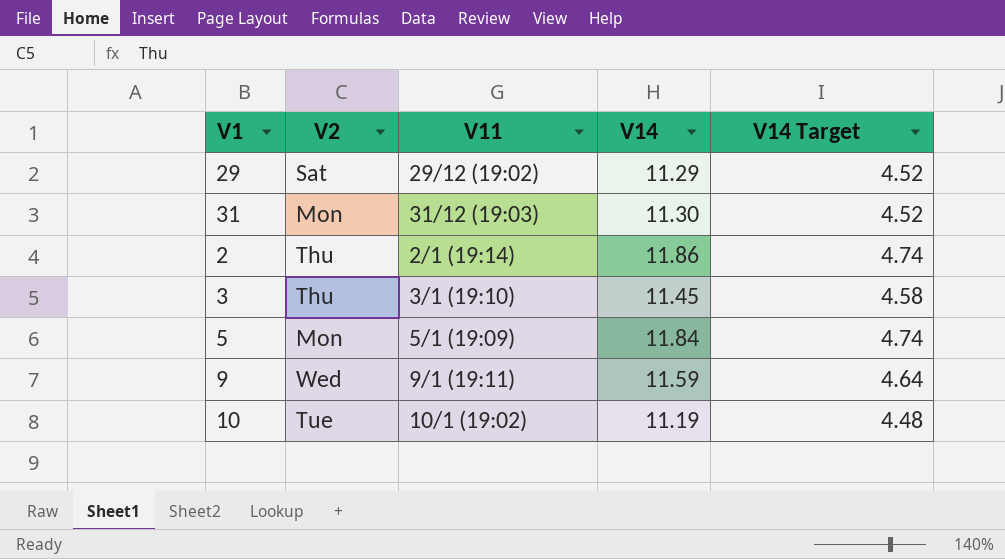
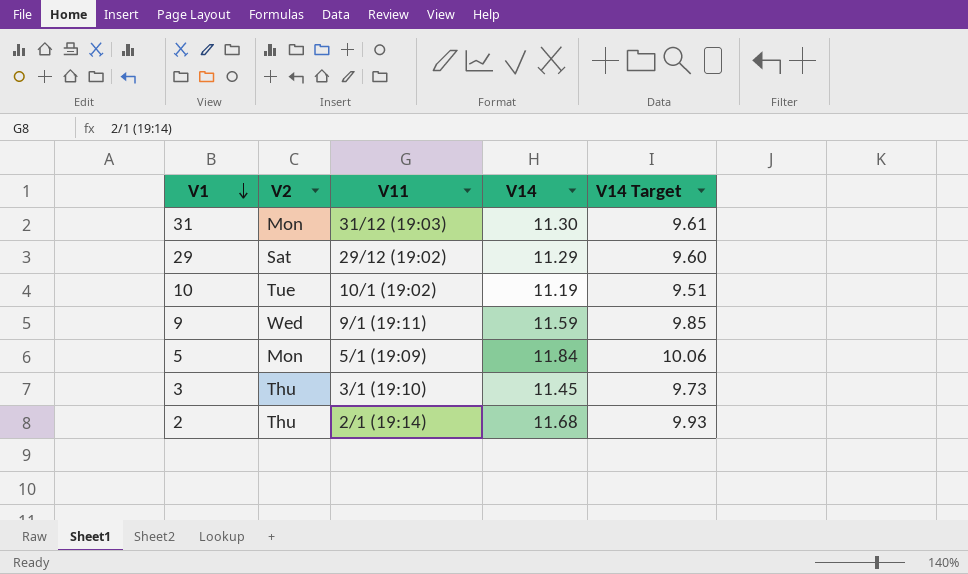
row order: none -> V1 descending
column V14 Target | formula: [V14] * 0.4 -> [V14] * 0.85
2 | V14: 11.86 -> 11.68

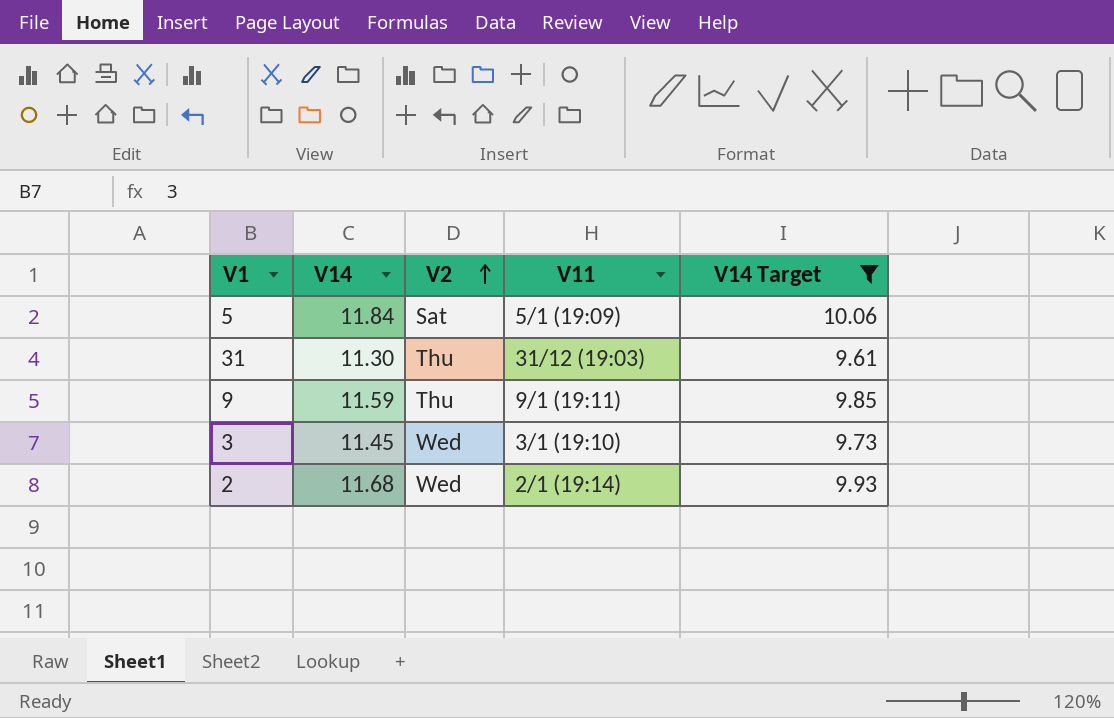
filter: none -> V14 Target >= 9.61
row order: V1 descending -> V2 ascending
column V14 | position: 4 -> 2
5 | V2: Mon -> Sat
31 | V2: Mon -> Thu
9 | V2: Wed -> Thu
3 | V2: Thu -> Wed
2 | V2: Thu -> Wed

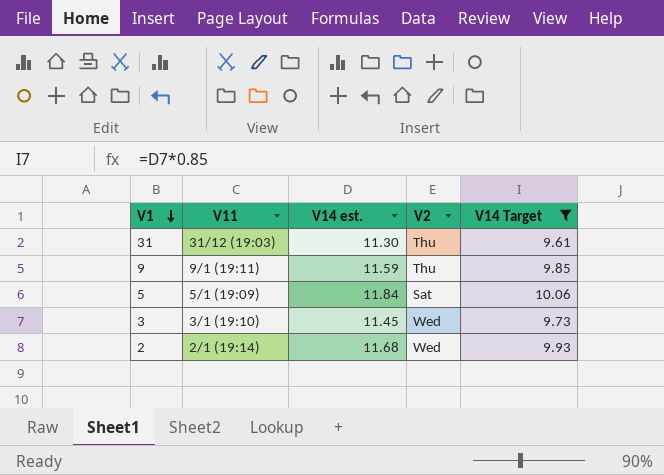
row order: V2 ascending -> V1 descending
column V11 | position: 4 -> 2
column name: V14 -> V14 est.

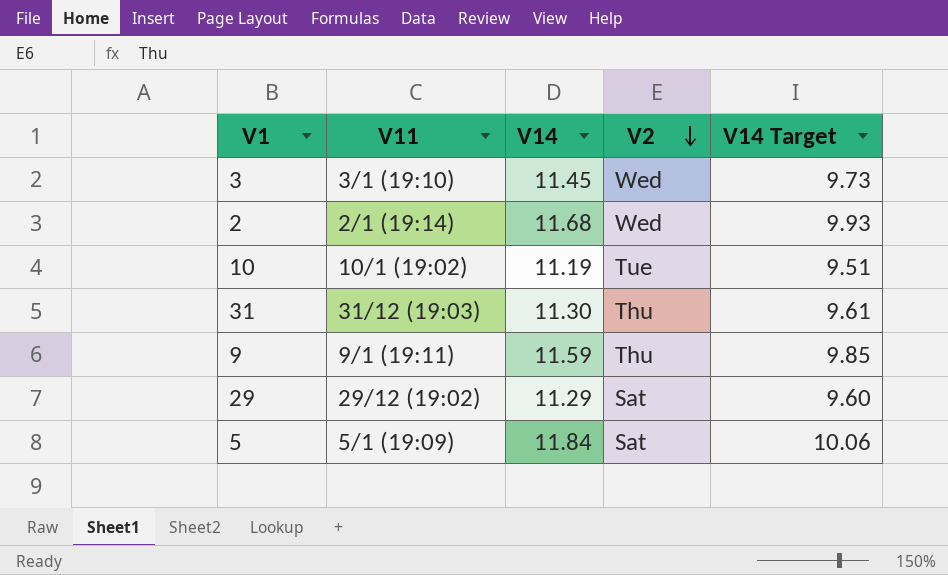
filter: V14 Target >= 9.61 -> none
row order: V1 descending -> V2 descending
column name: V14 est. -> V14

